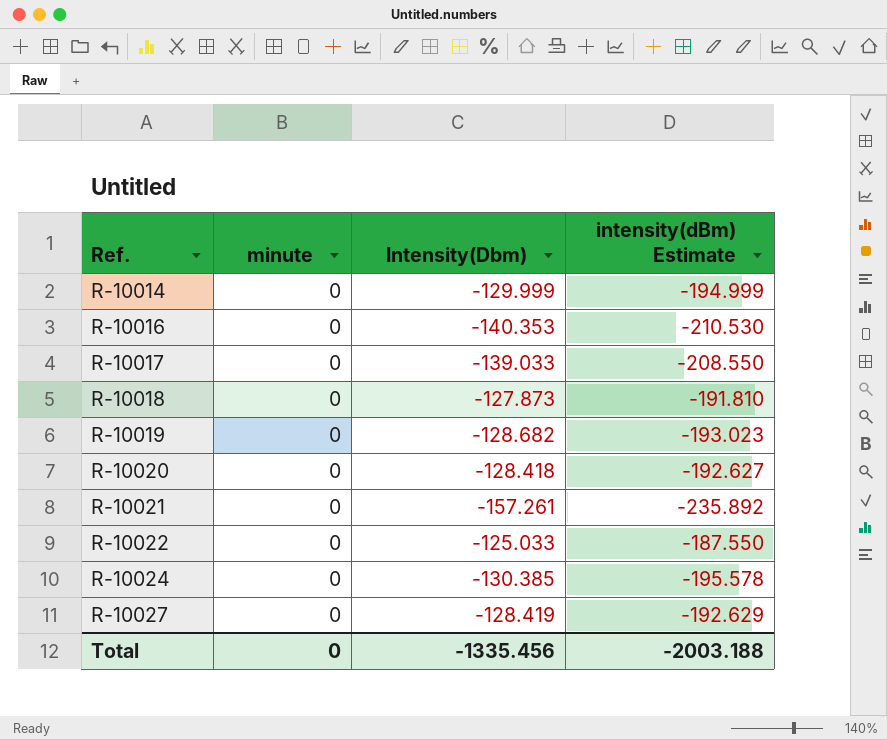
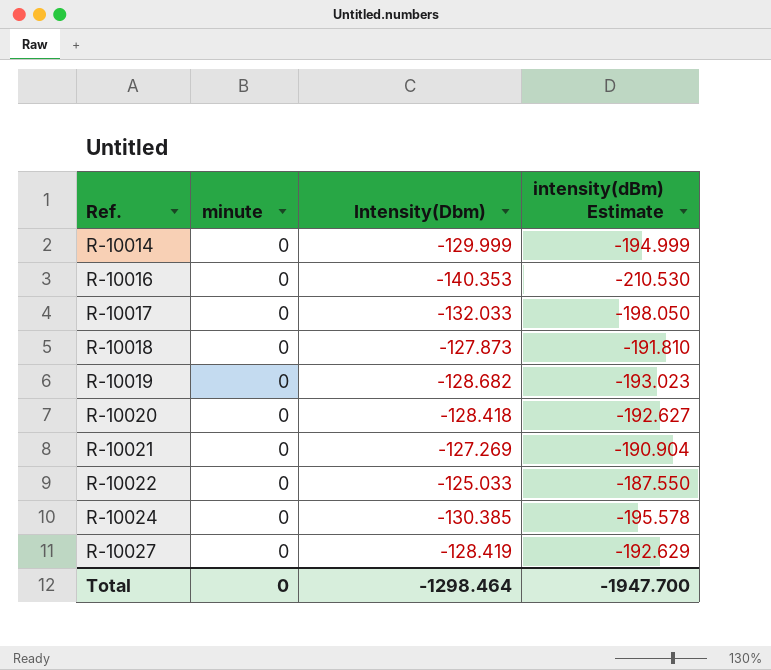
R-10017 | Intensity(Dbm): -139.033 -> -132.033
R-10017 | intensity(dBm) Estimate: -208.550 -> -198.050
R-10021 | Intensity(Dbm): -157.261 -> -127.269
R-10021 | intensity(dBm) Estimate: -235.892 -> -190.904
Total | Intensity(Dbm): -1335.456 -> -1298.464
Total | intensity(dBm) Estimate: -2003.188 -> -1947.700

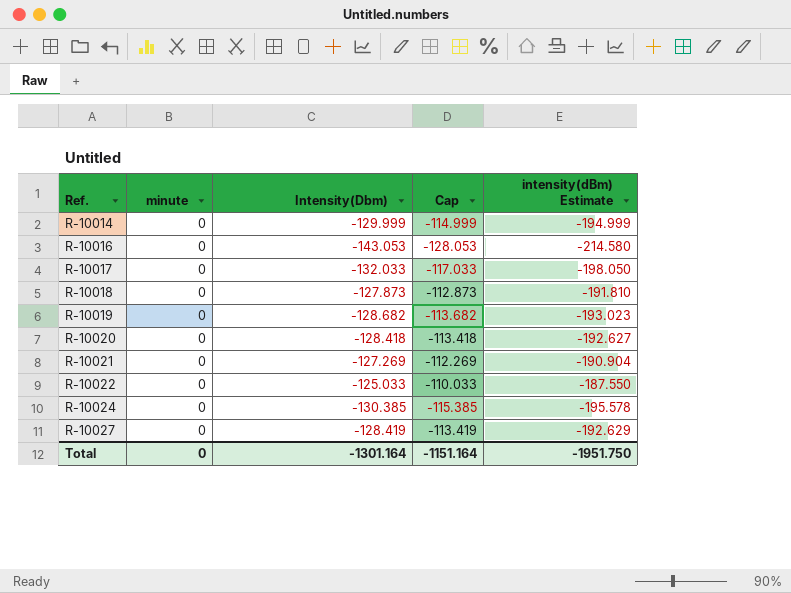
column Cap | formula: none -> [Intensity(Dbm)] + 15
R-10016 | Intensity(Dbm): -140.353 -> -143.053
R-10016 | intensity(dBm) Estimate: -210.530 -> -214.580
Total | Intensity(Dbm): -1298.464 -> -1301.164
Total | intensity(dBm) Estimate: -1947.700 -> -1951.750

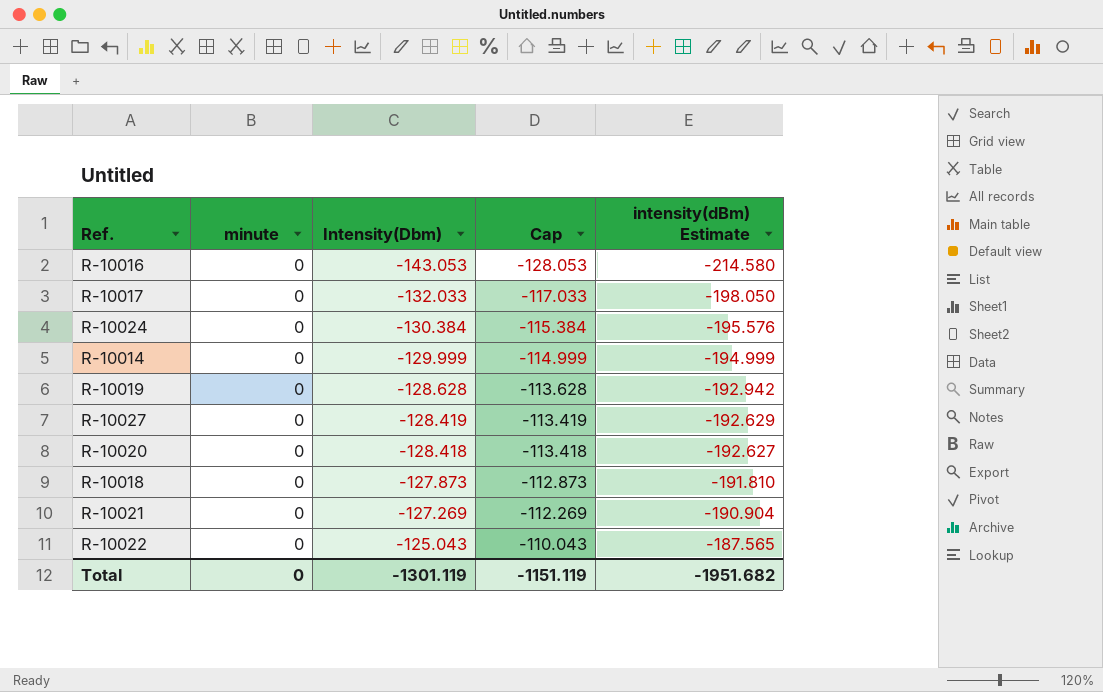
row order: Ref. ascending -> Intensity(Dbm) ascending
R-10024 | Intensity(Dbm): -130.385 -> -130.384
R-10024 | Cap: -115.385 -> -115.384
R-10024 | intensity(dBm) Estimate: -195.578 -> -195.576
R-10019 | Intensity(Dbm): -128.682 -> -128.628
R-10019 | Cap: -113.682 -> -113.628
R-10019 | intensity(dBm) Estimate: -193.023 -> -192.942
R-10022 | Intensity(Dbm): -125.033 -> -125.043
R-10022 | Cap: -110.033 -> -110.043
R-10022 | intensity(dBm) Estimate: -187.550 -> -187.565
Total | Intensity(Dbm): -1301.164 -> -1301.119
Total | Cap: -1151.164 -> -1151.119
Total | intensity(dBm) Estimate: -1951.750 -> -1951.682

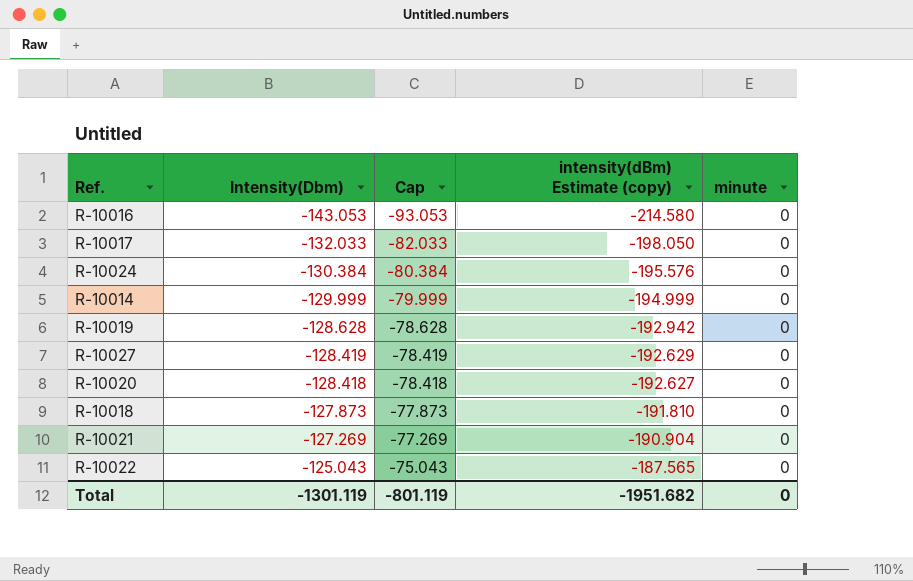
column Cap | formula: [Intensity(Dbm)] + 15 -> [Intensity(Dbm)] + 50
column name: intensity(dBm) Estimate -> intensity(dBm) Estimate (copy)
column minute | position: 2 -> 5
Total | Cap: -1151.119 -> -801.119

